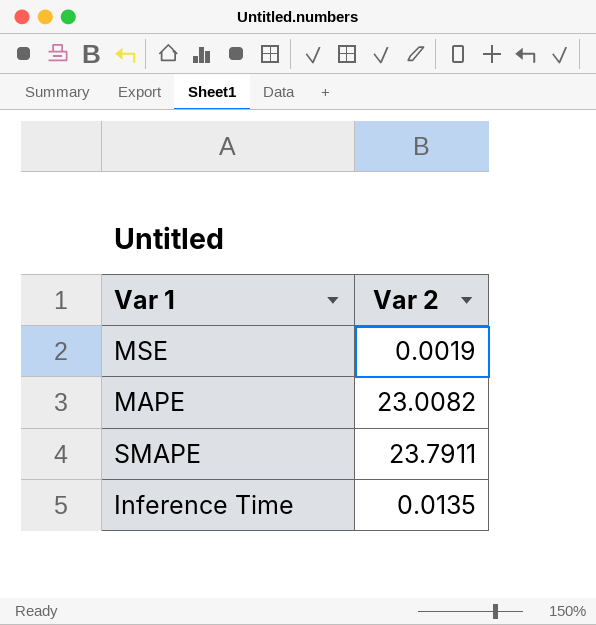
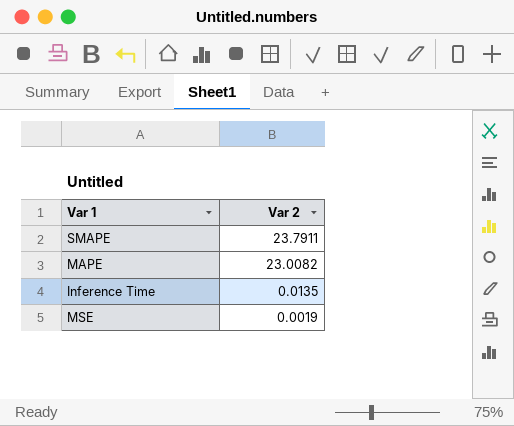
row order: none -> Var 2 descending

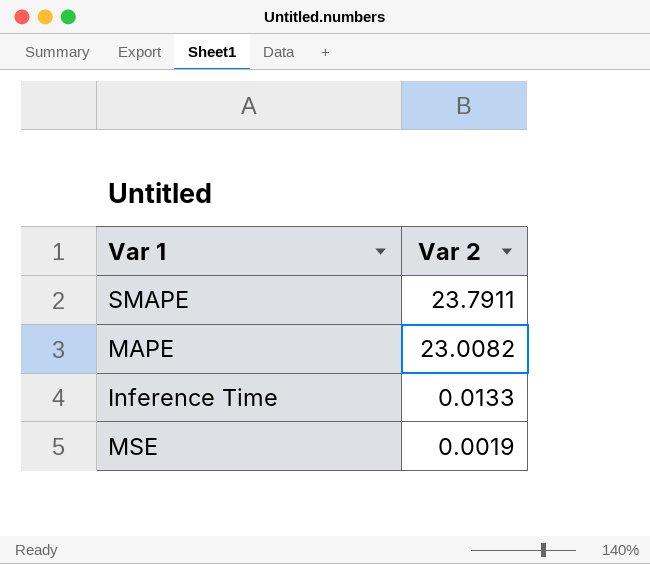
Inference Time | Var 2: 0.0135 -> 0.0133

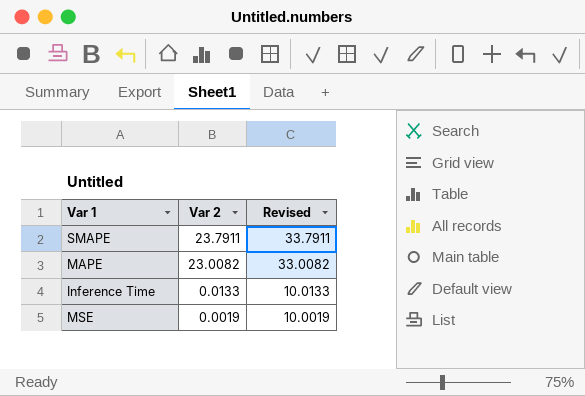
column Revised | formula: none -> [Var 2] + 10

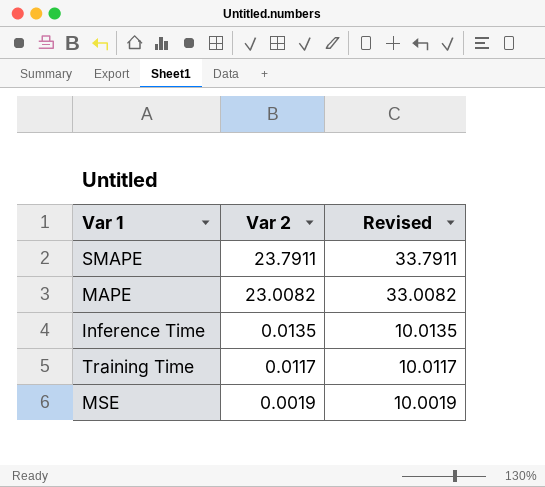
Inference Time | Var 2: 0.0133 -> 0.0135
Inference Time | Revised: 10.0133 -> 10.0135
row Training Time: none -> 0.0117 | 10.0117

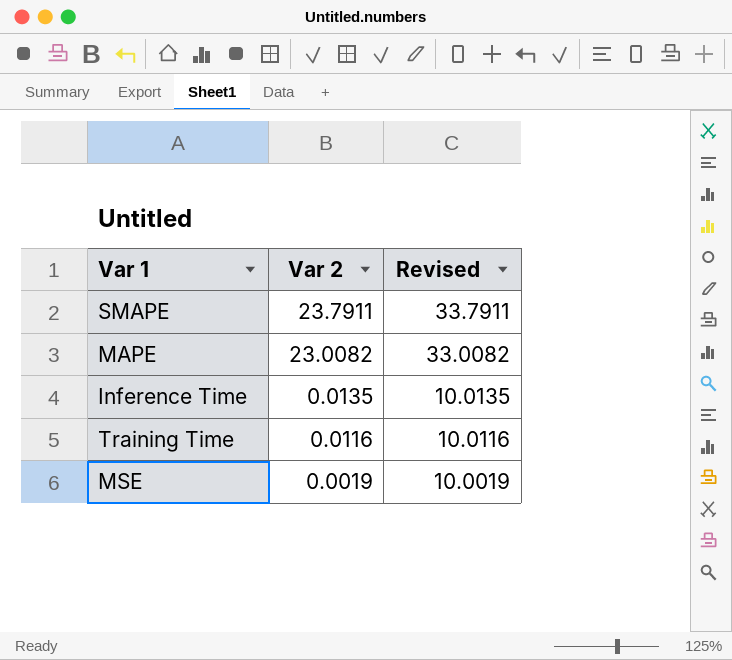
Training Time | Var 2: 0.0117 -> 0.0116
Training Time | Revised: 10.0117 -> 10.0116

